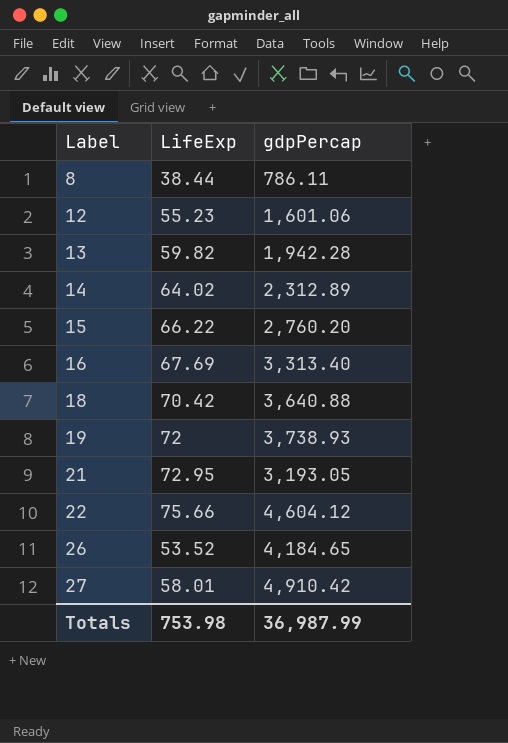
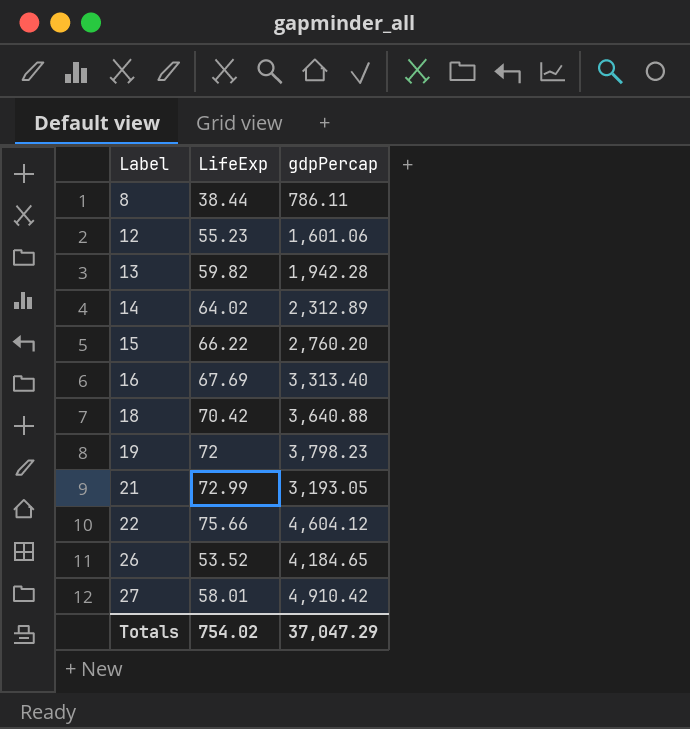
19 | gdpPercap: 3,738.93 -> 3,798.23
21 | LifeExp: 72.95 -> 72.99
Totals | LifeExp: 753.98 -> 754.02
Totals | gdpPercap: 36,987.99 -> 37,047.29

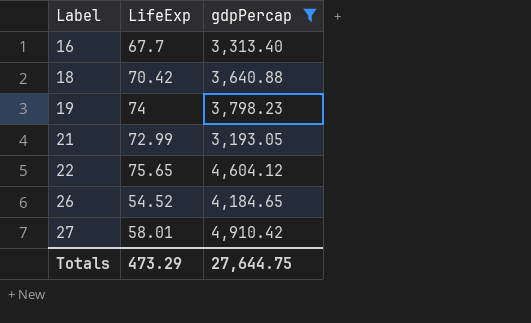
filter: none -> gdpPercap >= 3,193.05
16 | LifeExp: 67.69 -> 67.7
19 | LifeExp: 72 -> 74
22 | LifeExp: 75.66 -> 75.65
26 | LifeExp: 53.52 -> 54.52
Totals | LifeExp: 754.02 -> 473.29
Totals | gdpPercap: 37,047.29 -> 27,644.75

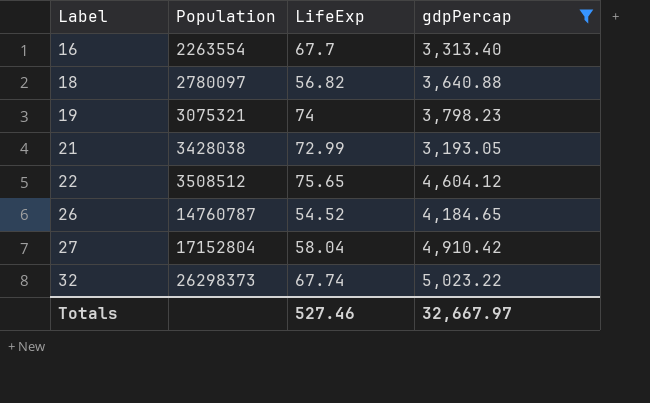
column Population | position: none -> 2
18 | LifeExp: 70.42 -> 56.82
27 | LifeExp: 58.01 -> 58.04
row 32: none -> 26298373 | 67.74 | 5,023.22
Totals | LifeExp: 473.29 -> 527.46
Totals | gdpPercap: 27,644.75 -> 32,667.97

